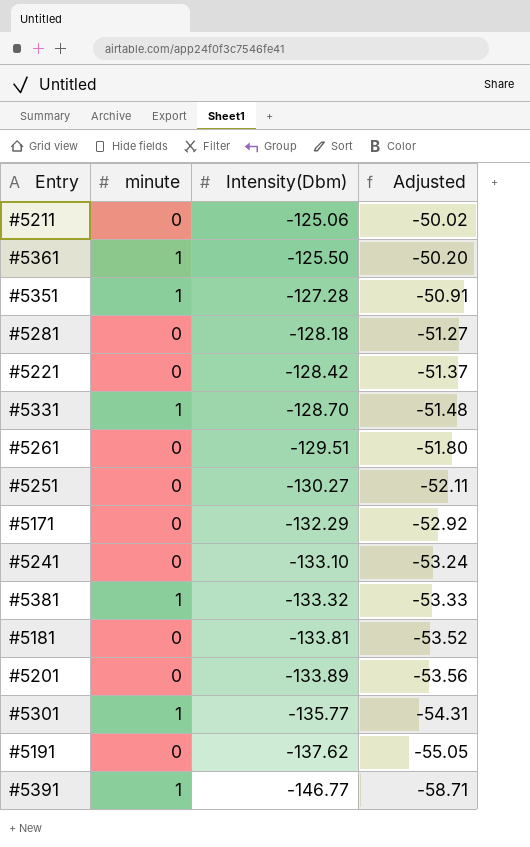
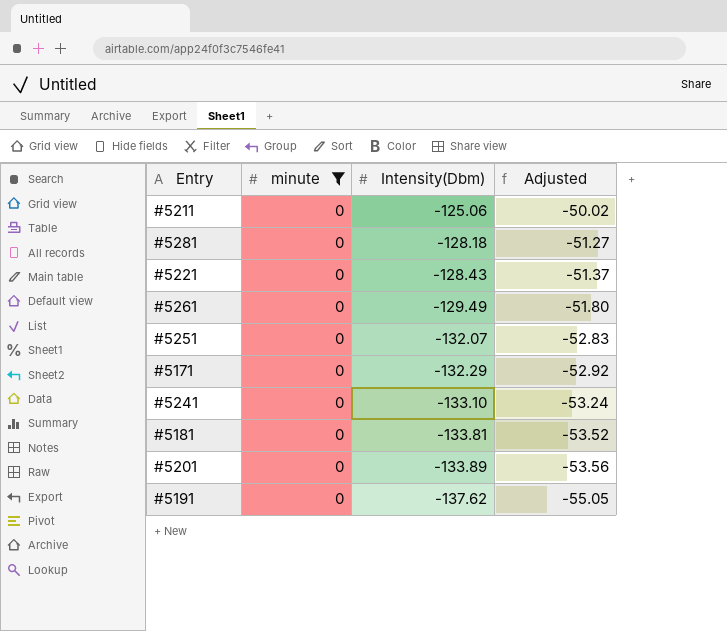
filter: none -> minute = 0
#5221 | Intensity(Dbm): -128.42 -> -128.43
#5261 | Intensity(Dbm): -129.51 -> -129.49
#5251 | Intensity(Dbm): -130.27 -> -132.07
#5251 | Adjusted: -52.11 -> -52.83

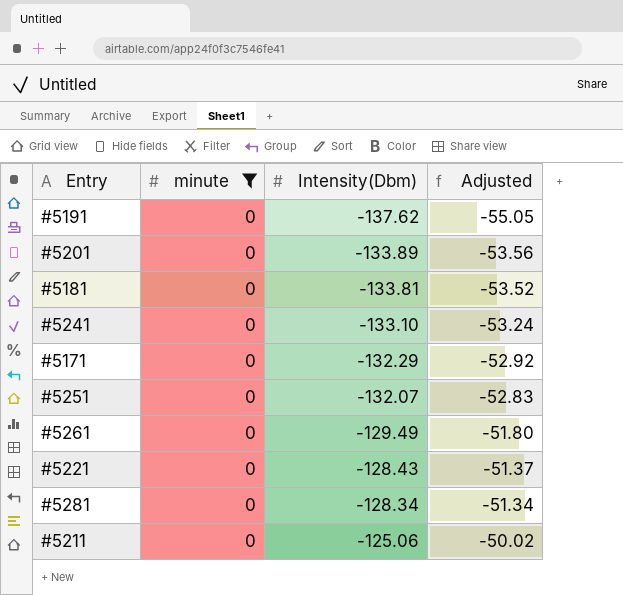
row order: Intensity(Dbm) descending -> Intensity(Dbm) ascending
#5281 | Intensity(Dbm): -128.18 -> -128.34
#5281 | Adjusted: -51.27 -> -51.34

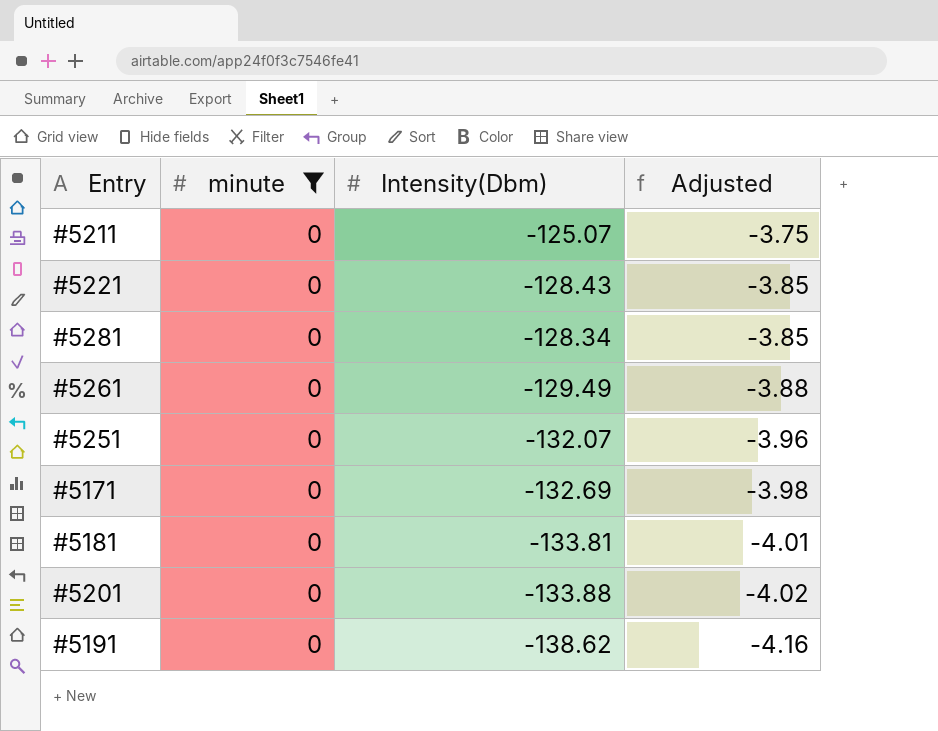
row order: Intensity(Dbm) ascending -> Adjusted descending
column Adjusted | formula: [Intensity(Dbm)] * 0.4 -> [Intensity(Dbm)] * 0.03
row #5241: 0 | -133.10 | -53.24 -> none
#5211 | Intensity(Dbm): -125.06 -> -125.07
#5171 | Intensity(Dbm): -132.29 -> -132.69
#5201 | Intensity(Dbm): -133.89 -> -133.88
#5191 | Intensity(Dbm): -137.62 -> -138.62

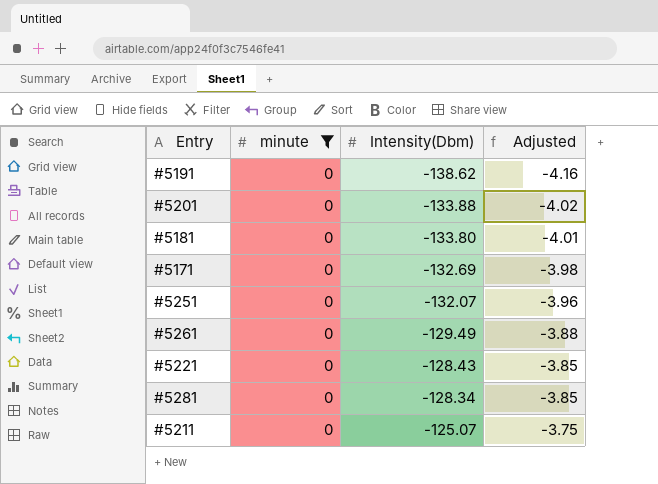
row order: Adjusted descending -> Intensity(Dbm) ascending
#5181 | Intensity(Dbm): -133.81 -> -133.80

